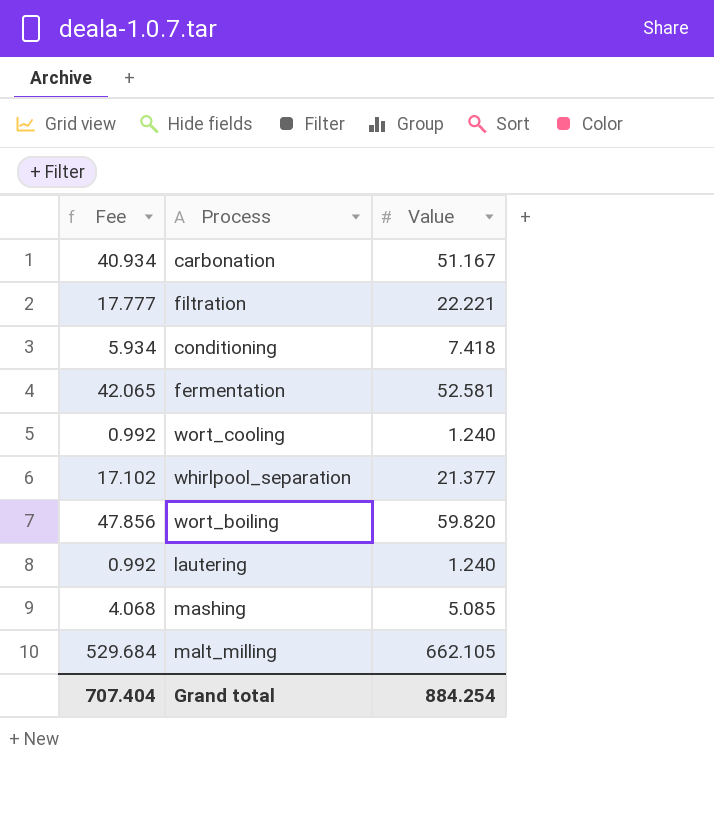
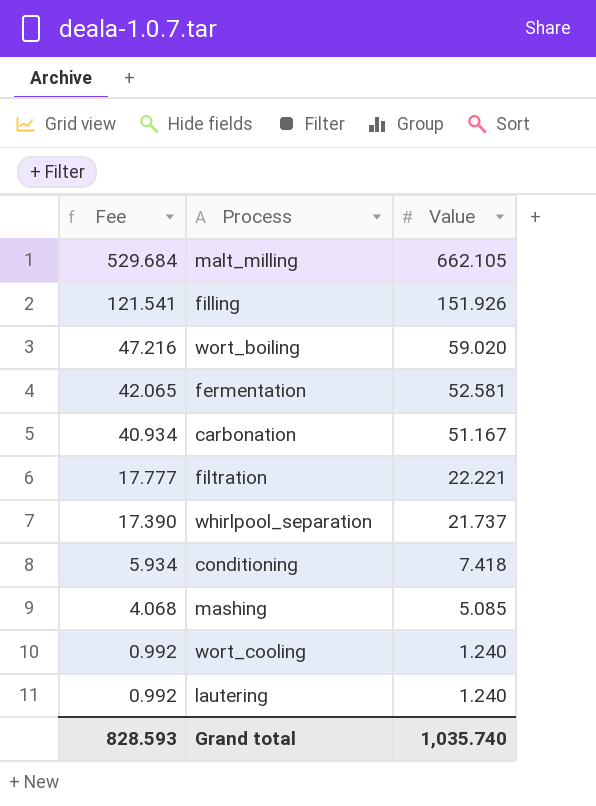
row order: none -> Fee descending
row filling: none -> 121.541 | 151.926
wort_boiling | Fee: 47.856 -> 47.216
wort_boiling | Value: 59.820 -> 59.020
whirlpool_separation | Fee: 17.102 -> 17.390
whirlpool_separation | Value: 21.377 -> 21.737
Grand total | Fee: 707.404 -> 828.593
Grand total | Value: 884.254 -> 1,035.740

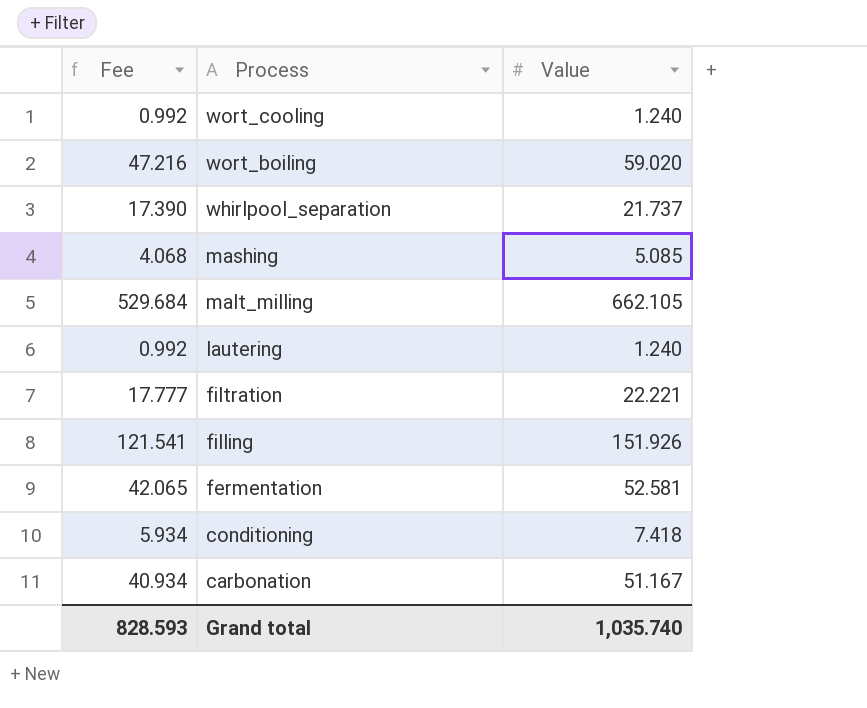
row order: Fee descending -> Process descending

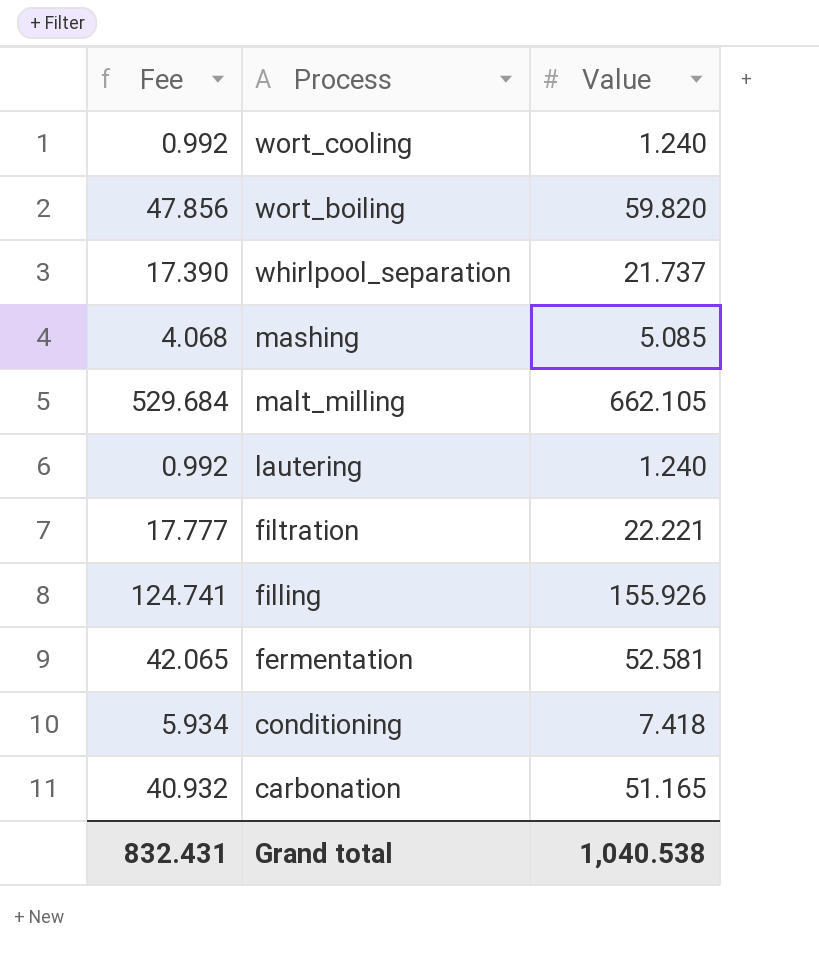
wort_boiling | Fee: 47.216 -> 47.856
wort_boiling | Value: 59.020 -> 59.820
filling | Fee: 121.541 -> 124.741
filling | Value: 151.926 -> 155.926
carbonation | Fee: 40.934 -> 40.932
carbonation | Value: 51.167 -> 51.165
Grand total | Fee: 828.593 -> 832.431
Grand total | Value: 1,035.740 -> 1,040.538

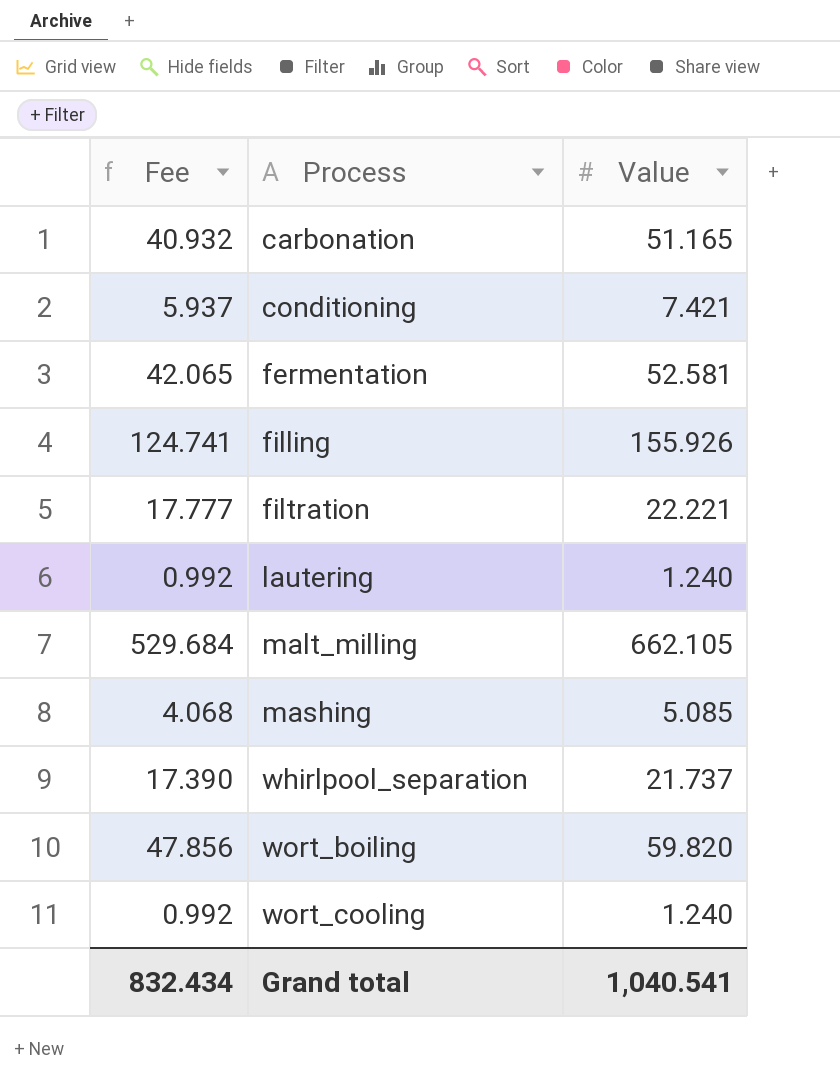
row order: Process descending -> Process ascending
conditioning | Fee: 5.934 -> 5.937
conditioning | Value: 7.418 -> 7.421
Grand total | Fee: 832.431 -> 832.434
Grand total | Value: 1,040.538 -> 1,040.541

